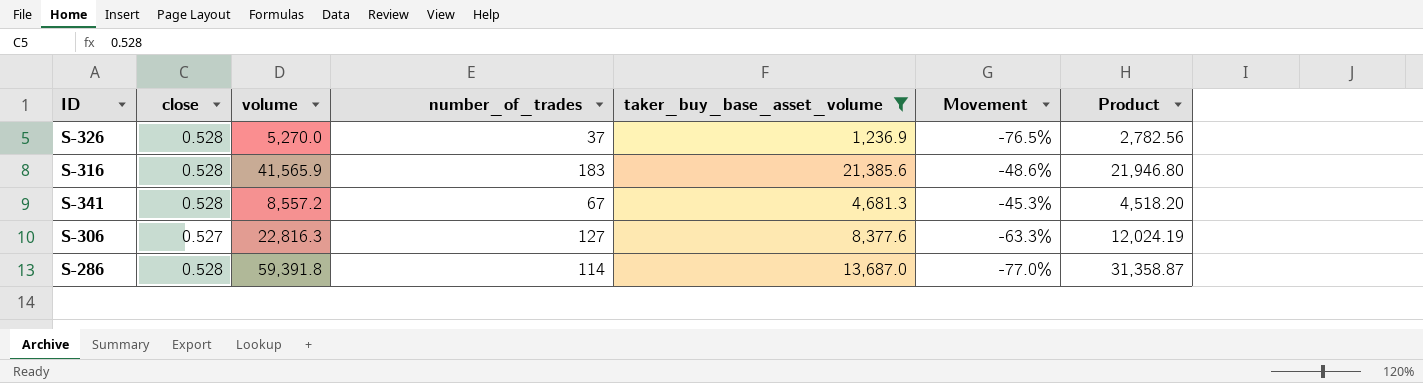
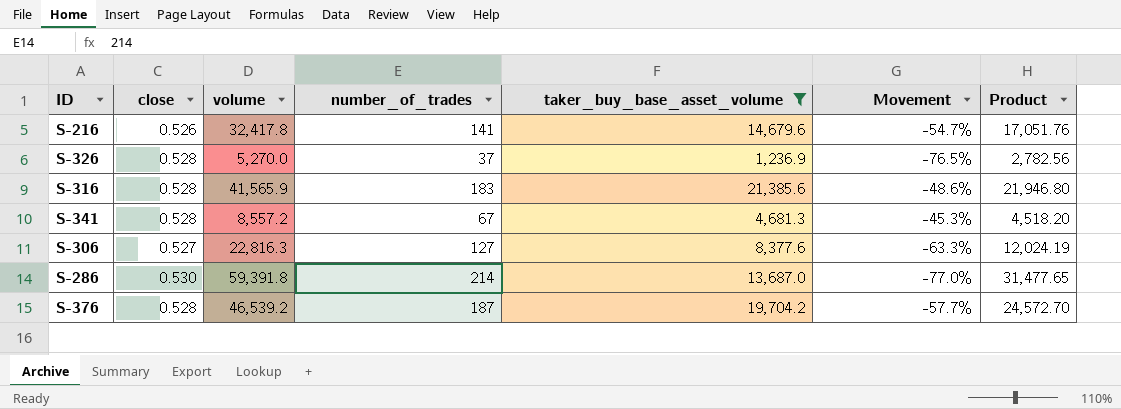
row S-216: none -> 0.526 | 32,417.8 | 141 | 14,679.6 | -54.7% | 17,051.76
S-286 | close: 0.528 -> 0.530
S-286 | number_of_trades: 114 -> 214
S-286 | Product: 31,358.87 -> 31,477.65
row S-376: none -> 0.528 | 46,539.2 | 187 | 19,704.2 | -57.7% | 24,572.70

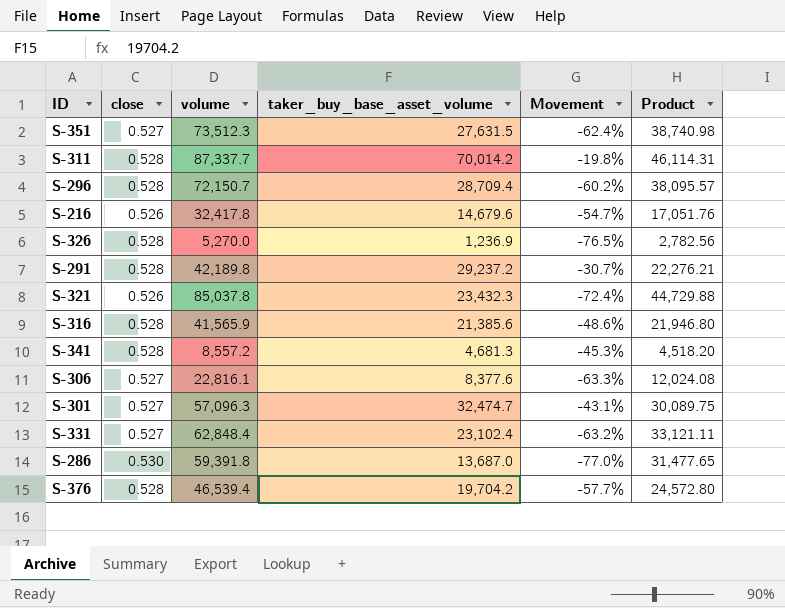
filter: taker_buy_base_asset_volume <= 21,385.6 -> none
column number_of_trades | position: 4 -> none
S-306 | volume: 22,816.3 -> 22,816.1
S-306 | Product: 12,024.19 -> 12,024.08
S-376 | volume: 46,539.2 -> 46,539.4
S-376 | Product: 24,572.70 -> 24,572.80

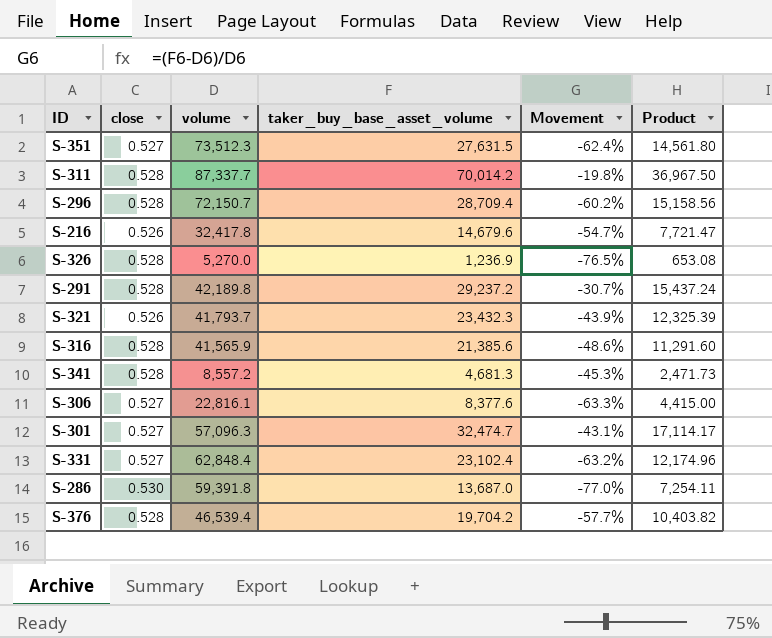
column Product | formula: [close] * [volume] -> [close] * [taker_buy_base_asset_volume]
S-321 | volume: 85,037.8 -> 41,793.7
S-321 | Movement: -72.4% -> -43.9%

